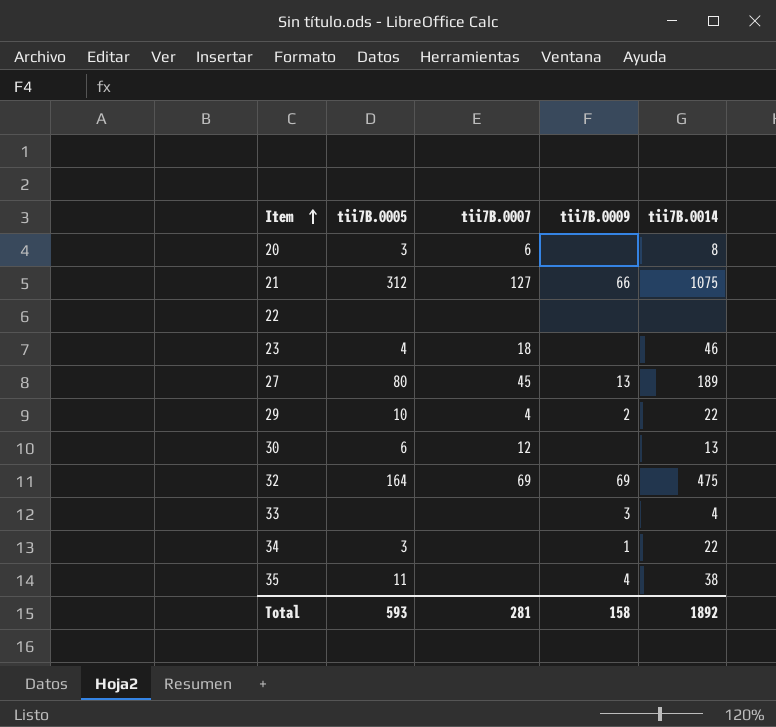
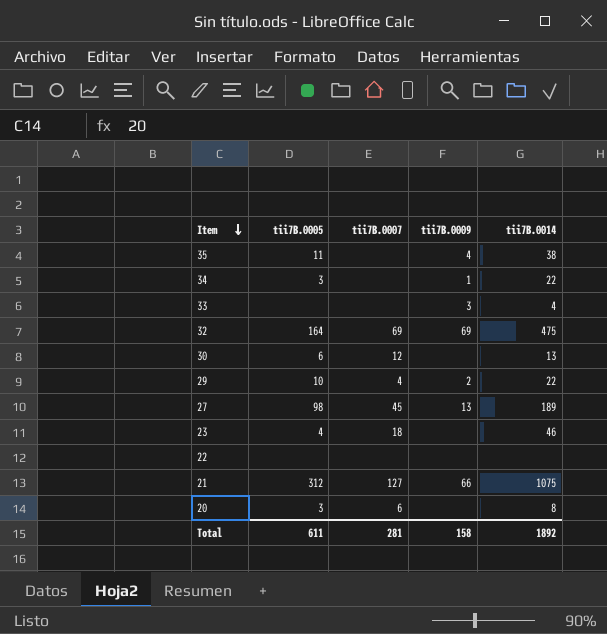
row order: Item ascending -> Item descending
27 | tii7B.0005: 80 -> 98
Total | tii7B.0005: 593 -> 611

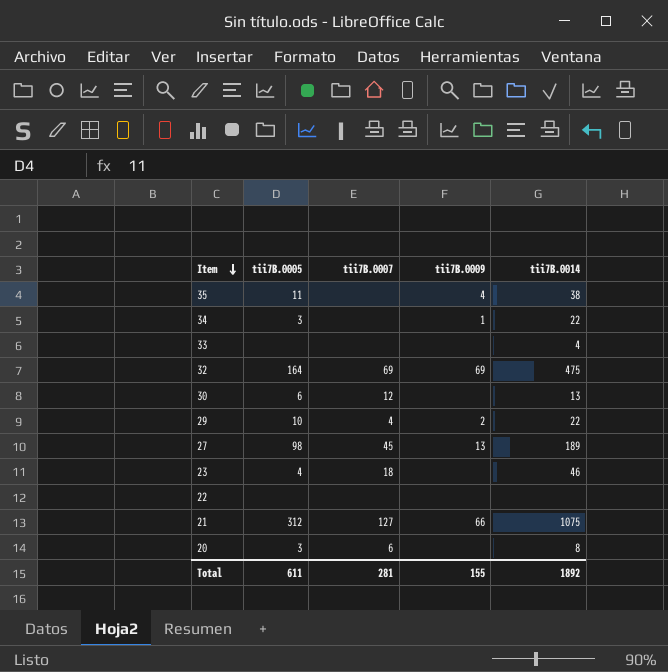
33 | tii7B.0009: 3 -> none
Total | tii7B.0009: 158 -> 155

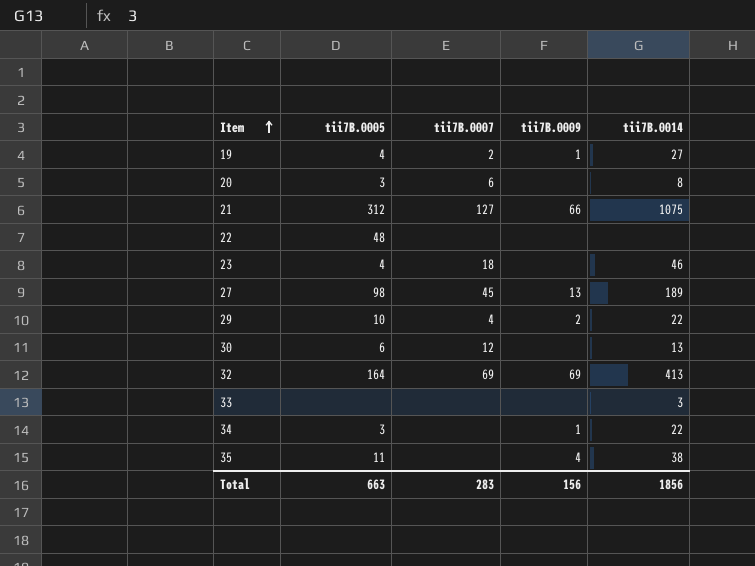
row order: Item descending -> Item ascending
row 19: none -> 4 | 2 | 1 | 27
22 | tii7B.0005: none -> 48
32 | tii7B.0014: 475 -> 413
33 | tii7B.0014: 4 -> 3
Total | tii7B.0005: 611 -> 663
Total | tii7B.0007: 281 -> 283
Total | tii7B.0009: 155 -> 156
Total | tii7B.0014: 1892 -> 1856

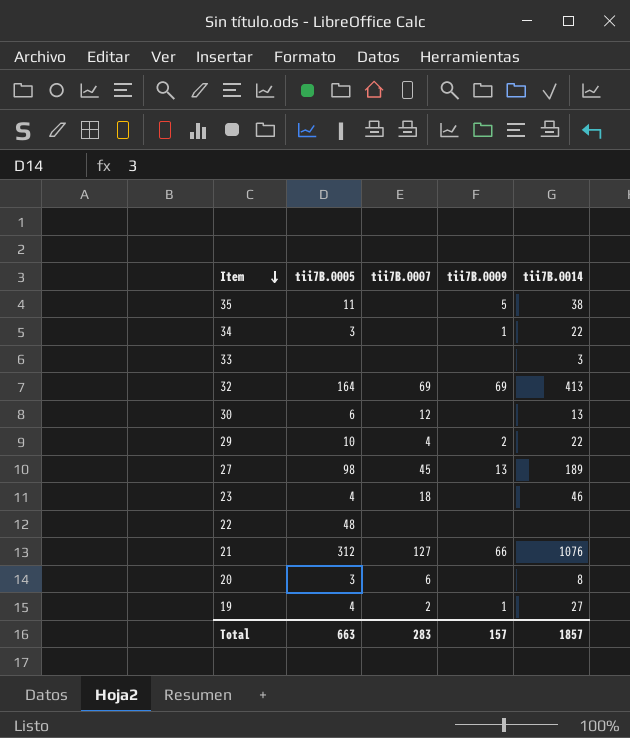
row order: Item ascending -> Item descending
35 | tii7B.0009: 4 -> 5
21 | tii7B.0014: 1075 -> 1076
Total | tii7B.0009: 156 -> 157
Total | tii7B.0014: 1856 -> 1857

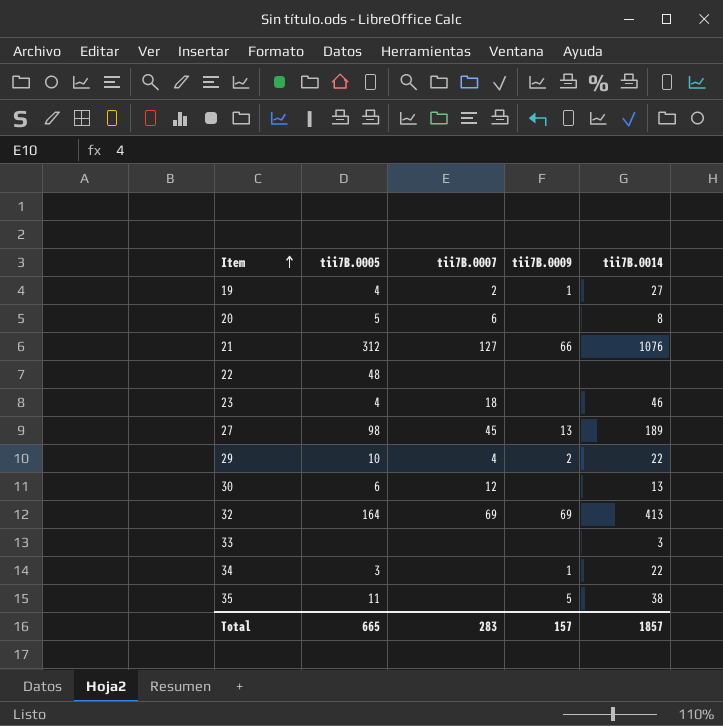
row order: Item descending -> Item ascending
20 | tii7B.0005: 3 -> 5
Total | tii7B.0005: 663 -> 665

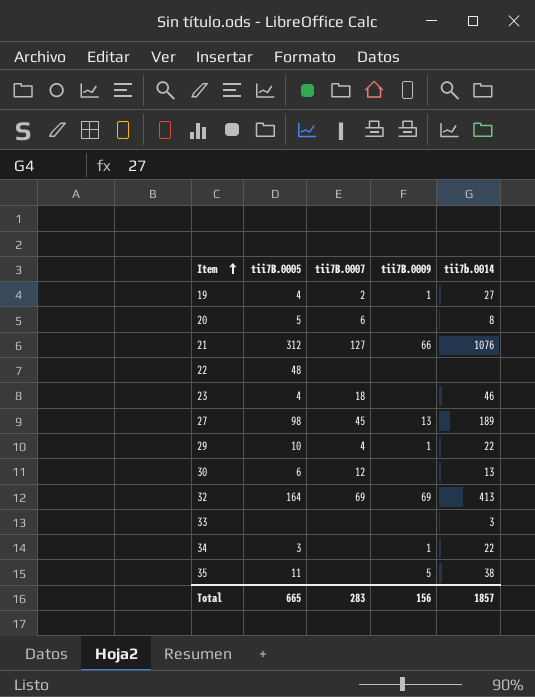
column name: tii7B.0014 -> tii7b.0014
29 | tii7B.0009: 2 -> 1
Total | tii7B.0009: 157 -> 156

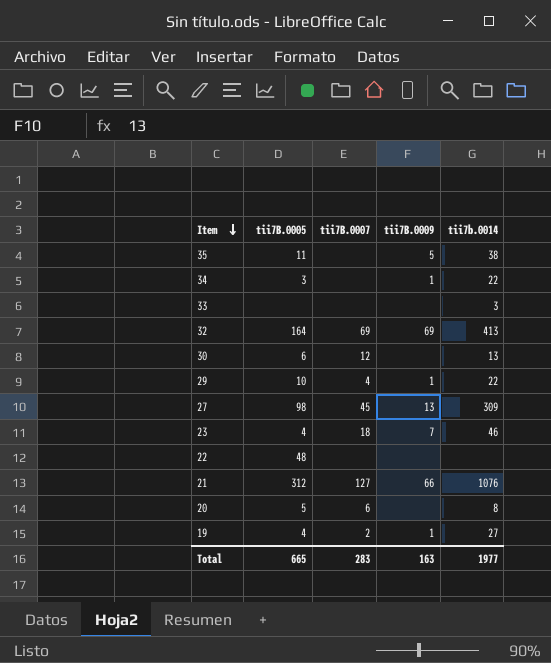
row order: Item ascending -> Item descending
27 | tii7b.0014: 189 -> 309
23 | tii7B.0009: none -> 7
Total | tii7B.0009: 156 -> 163
Total | tii7b.0014: 1857 -> 1977

